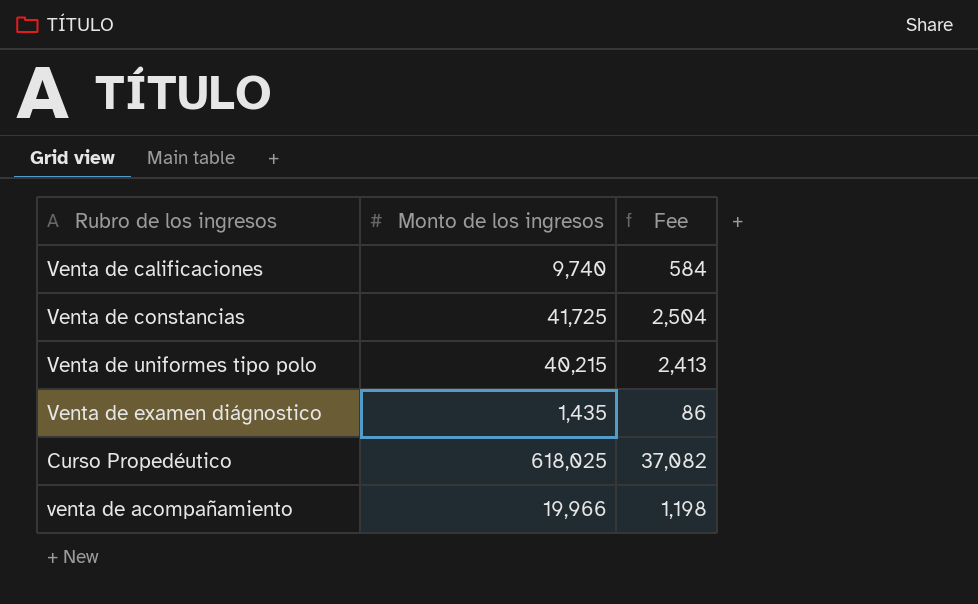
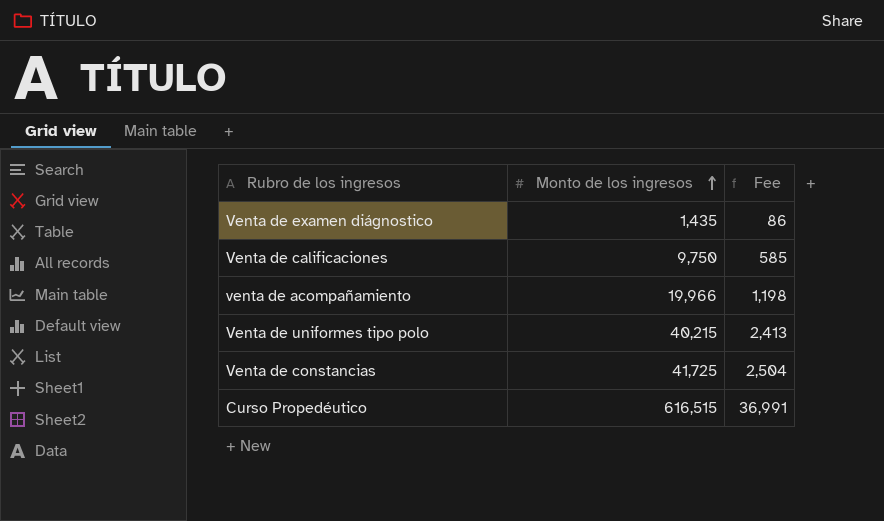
row order: none -> Monto de los ingresos ascending
Venta de calificaciones | Monto de los ingresos: 9,740 -> 9,750
Venta de calificaciones | Fee: 584 -> 585
Curso Propedéutico | Monto de los ingresos: 618,025 -> 616,515
Curso Propedéutico | Fee: 37,082 -> 36,991

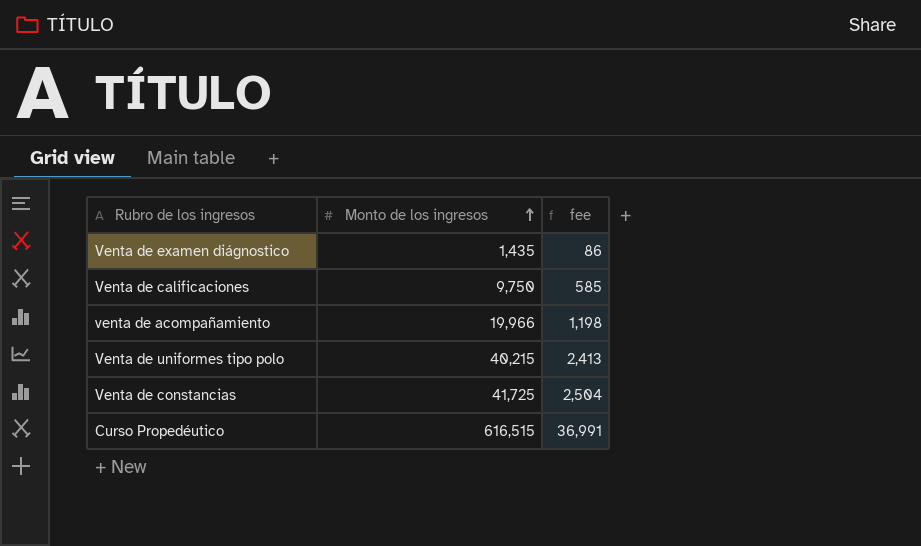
column name: Fee -> fee

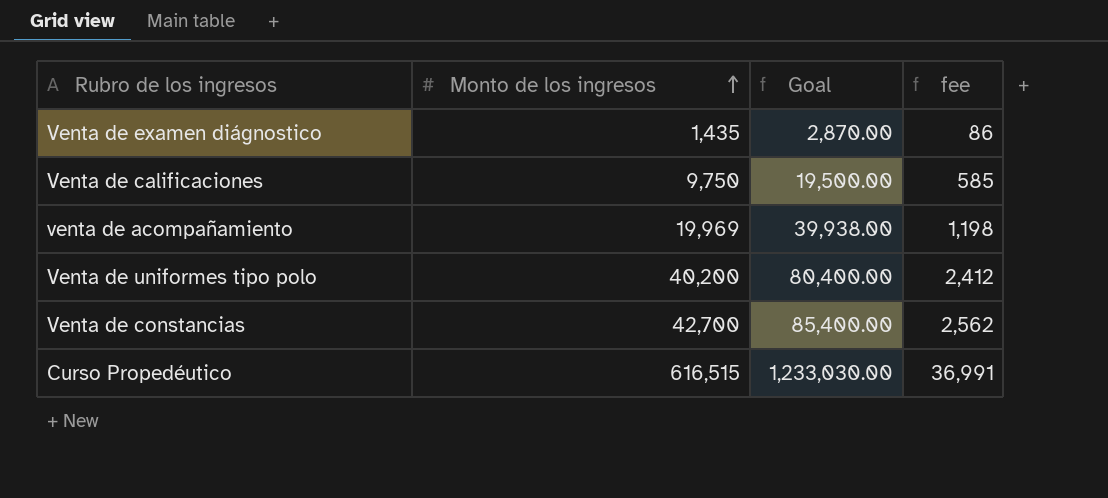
column Goal | formula: none -> [Monto de los ingresos] * 2
venta de acompañamiento | Monto de los ingresos: 19,966 -> 19,969
Venta de uniformes tipo polo | Monto de los ingresos: 40,215 -> 40,200
Venta de uniformes tipo polo | fee: 2,413 -> 2,412
Venta de constancias | Monto de los ingresos: 41,725 -> 42,700
Venta de constancias | fee: 2,504 -> 2,562

